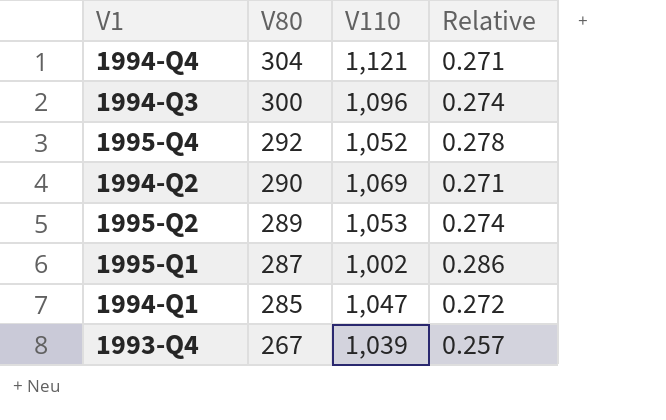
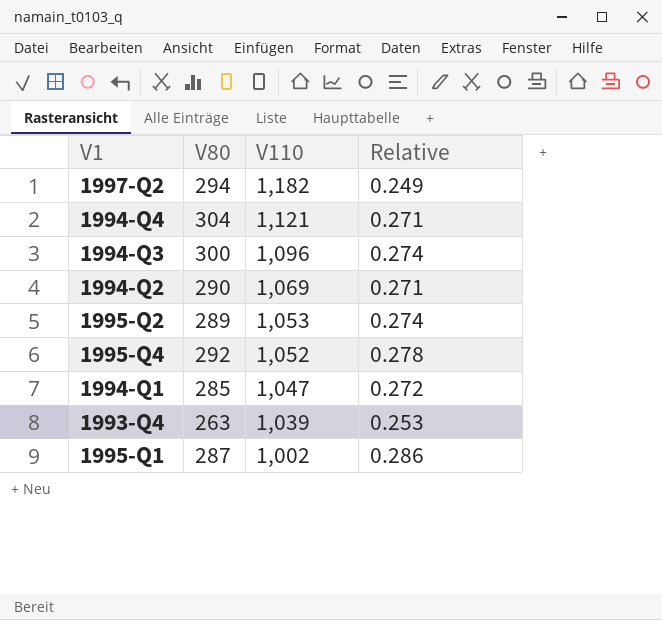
row order: V80 descending -> V110 descending
row 1997-Q2: none -> 294 | 1,182 | 0.249
1993-Q4 | V80: 267 -> 263
1993-Q4 | Relative: 0.257 -> 0.253

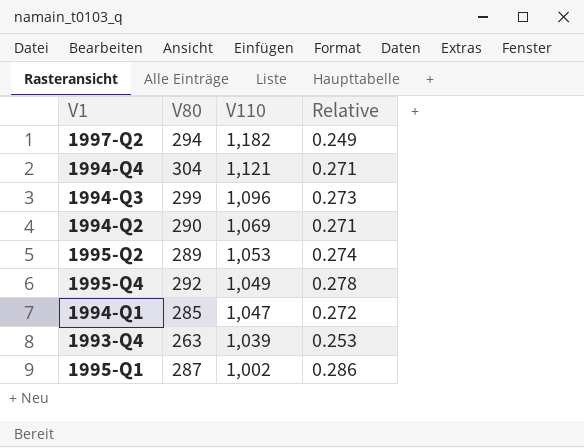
1994-Q3 | V80: 300 -> 299
1994-Q3 | Relative: 0.274 -> 0.273
1995-Q4 | V110: 1,052 -> 1,049

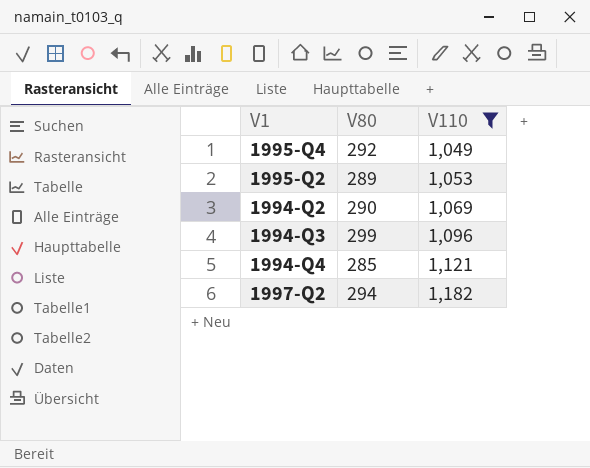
filter: none -> V110 >= 1,049
row order: V110 descending -> V110 ascending
column Relative | formula: [V80] / [V110] -> none
1994-Q4 | V80: 304 -> 285

